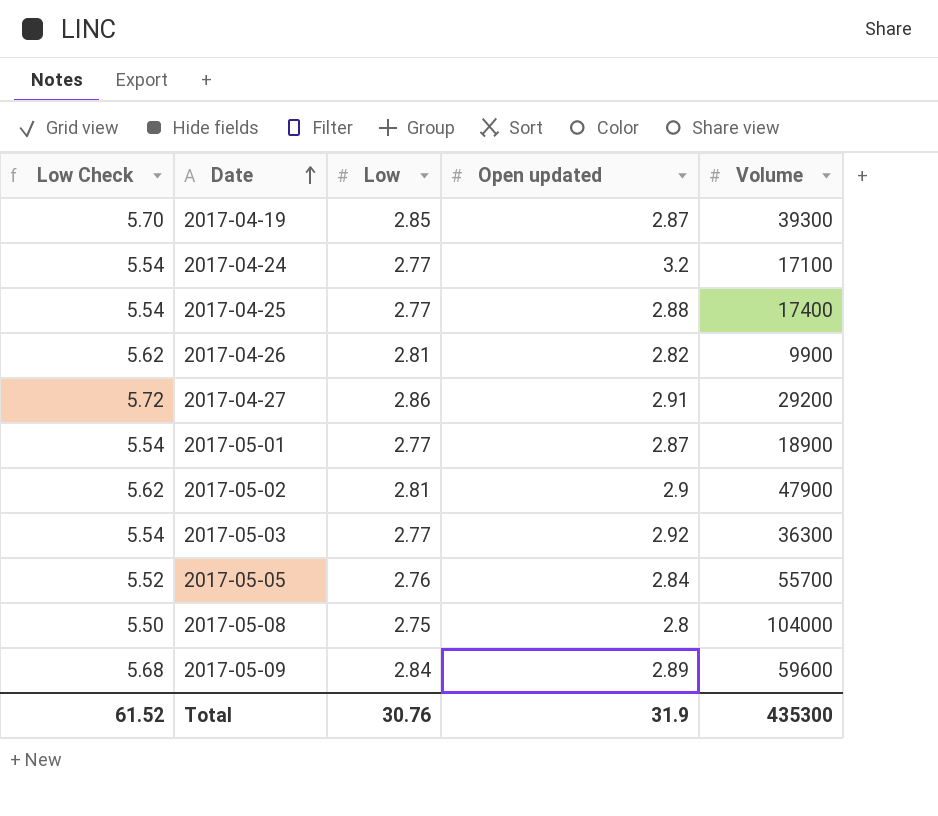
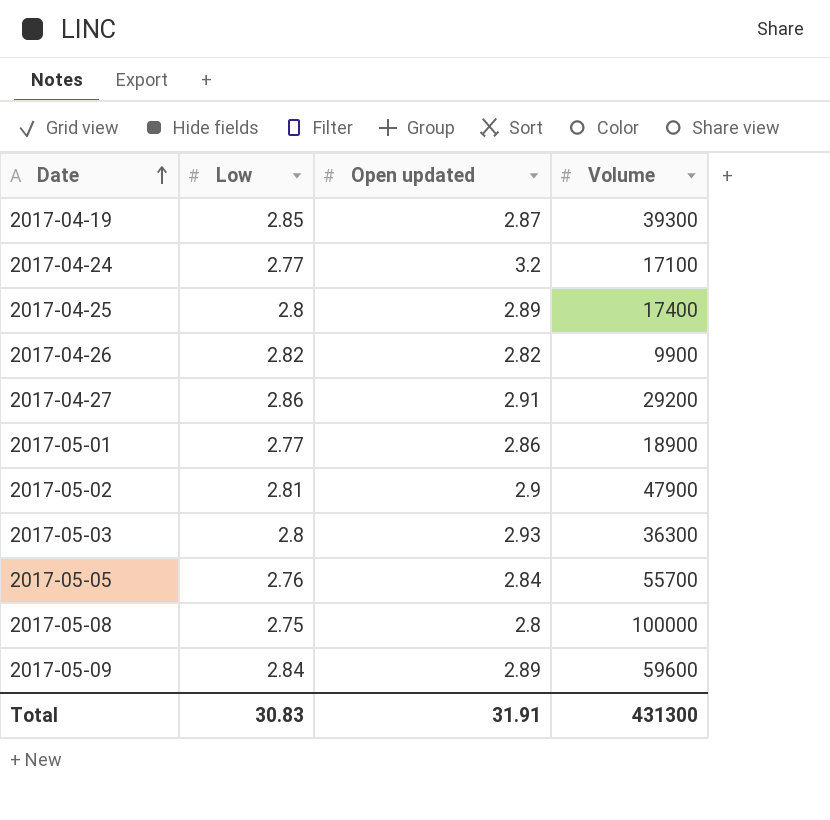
column Low Check | formula: [Low] * 2 -> none
2017-04-25 | Low: 2.77 -> 2.8
2017-04-25 | Open updated: 2.88 -> 2.89
2017-04-26 | Low: 2.81 -> 2.82
2017-05-01 | Open updated: 2.87 -> 2.86
2017-05-03 | Low: 2.77 -> 2.8
2017-05-03 | Open updated: 2.92 -> 2.93
2017-05-08 | Volume: 104000 -> 100000
Total | Low: 30.76 -> 30.83
Total | Open updated: 31.9 -> 31.91
Total | Volume: 435300 -> 431300

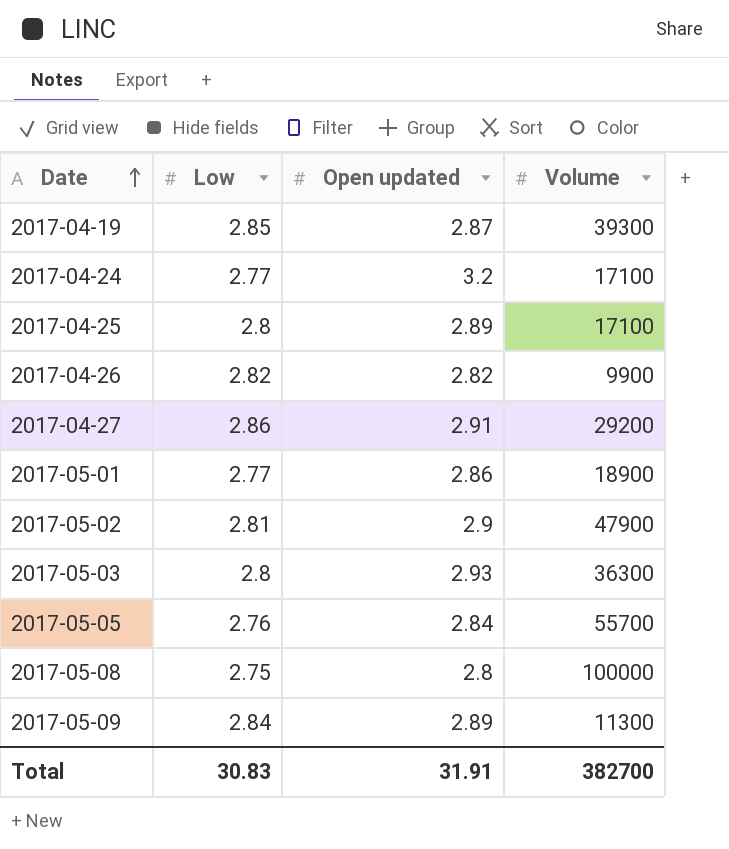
2017-04-25 | Volume: 17400 -> 17100
2017-05-09 | Volume: 59600 -> 11300
Total | Volume: 431300 -> 382700

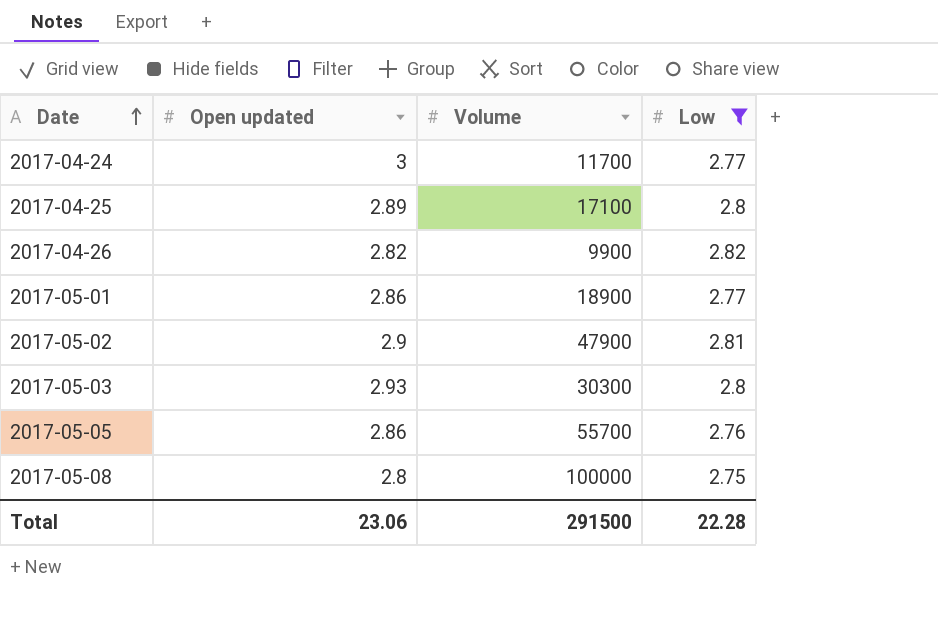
filter: none -> Low <= 2.82
column Low | position: 2 -> 4
2017-04-24 | Open updated: 3.2 -> 3
2017-04-24 | Volume: 17100 -> 11700
2017-05-03 | Volume: 36300 -> 30300
2017-05-05 | Open updated: 2.84 -> 2.86
Total | Open updated: 31.91 -> 23.06
Total | Volume: 382700 -> 291500
Total | Low: 30.83 -> 22.28

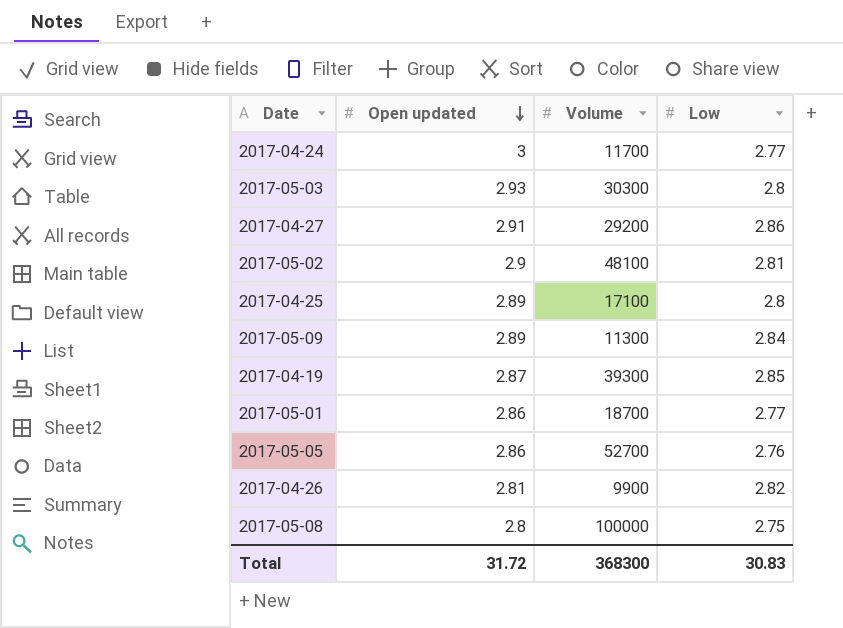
filter: Low <= 2.82 -> none
row order: Date ascending -> Open updated descending
2017-05-02 | Volume: 47900 -> 48100
2017-05-01 | Volume: 18900 -> 18700
2017-05-05 | Volume: 55700 -> 52700
2017-04-26 | Open updated: 2.82 -> 2.81
Total | Open updated: 23.06 -> 31.72
Total | Volume: 291500 -> 368300
Total | Low: 22.28 -> 30.83

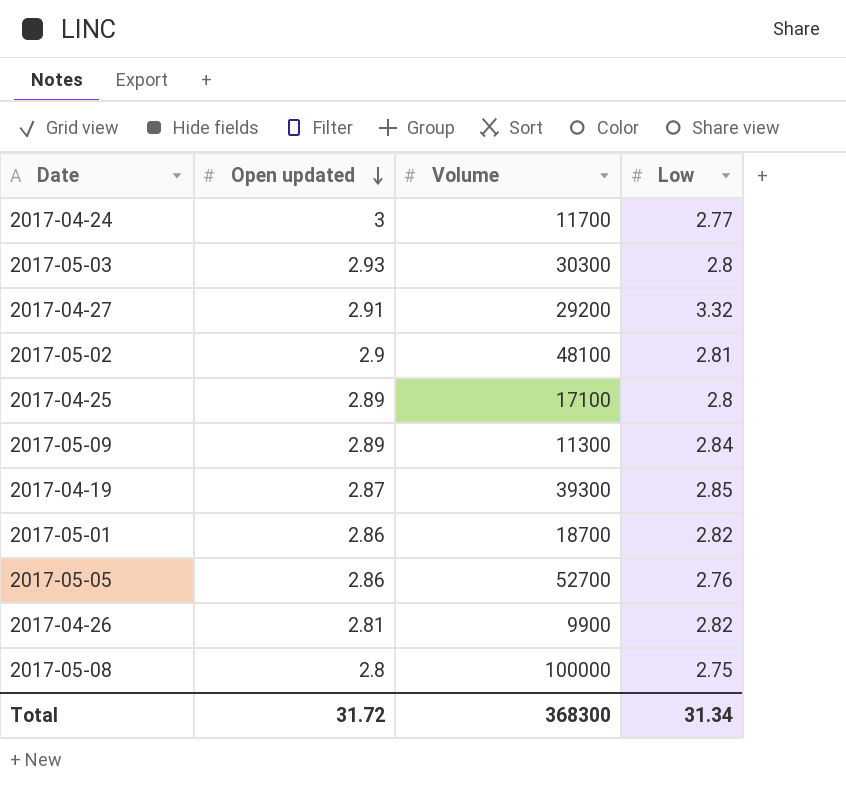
2017-04-27 | Low: 2.86 -> 3.32
2017-05-01 | Low: 2.77 -> 2.82
Total | Low: 30.83 -> 31.34

